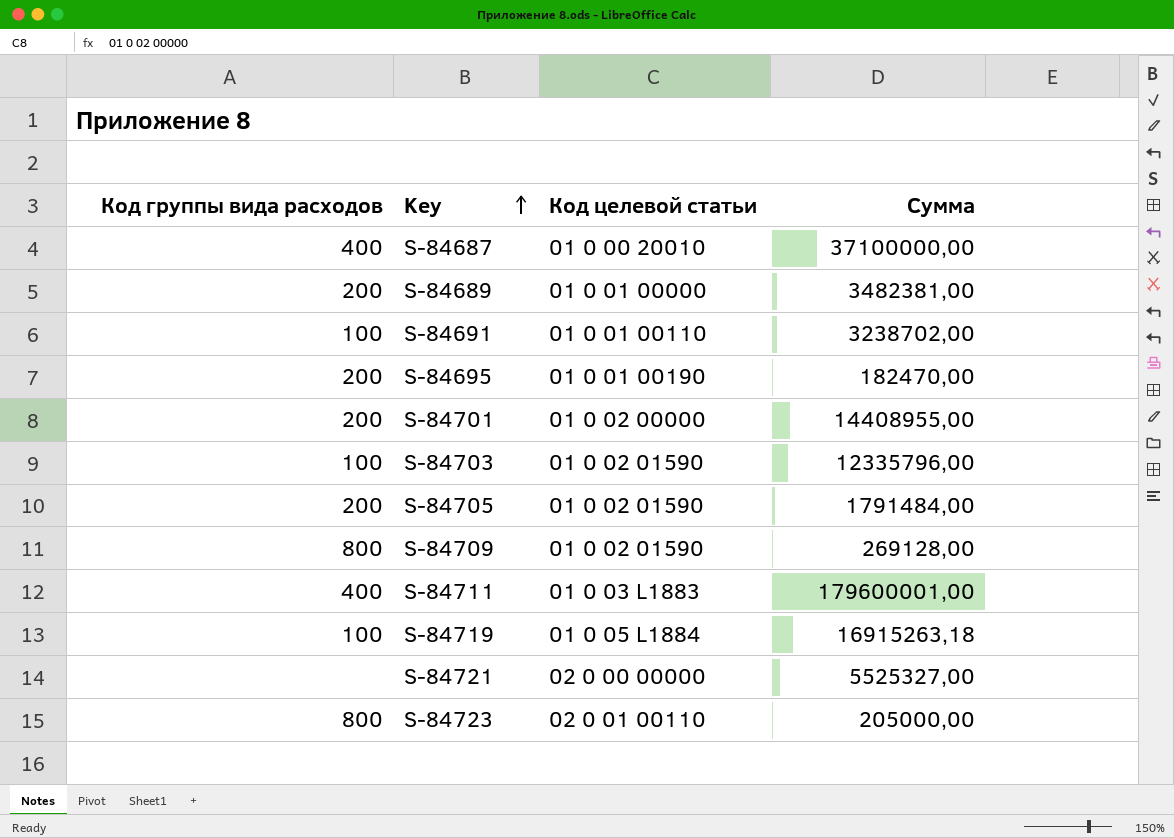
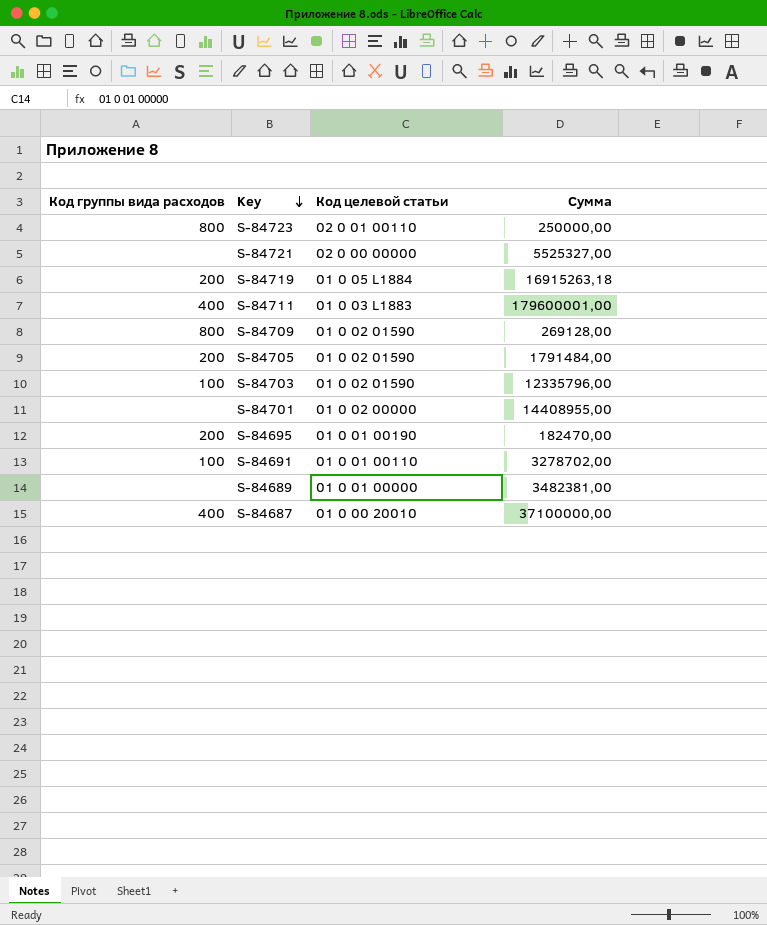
row order: Key ascending -> Key descending
S-84723 | Сумма: 205000,00 -> 250000,00
S-84719 | Код группы вида расходов: 100 -> 200
S-84701 | Код группы вида расходов: 200 -> none
S-84691 | Сумма: 3238702,00 -> 3278702,00
S-84689 | Код группы вида расходов: 200 -> none

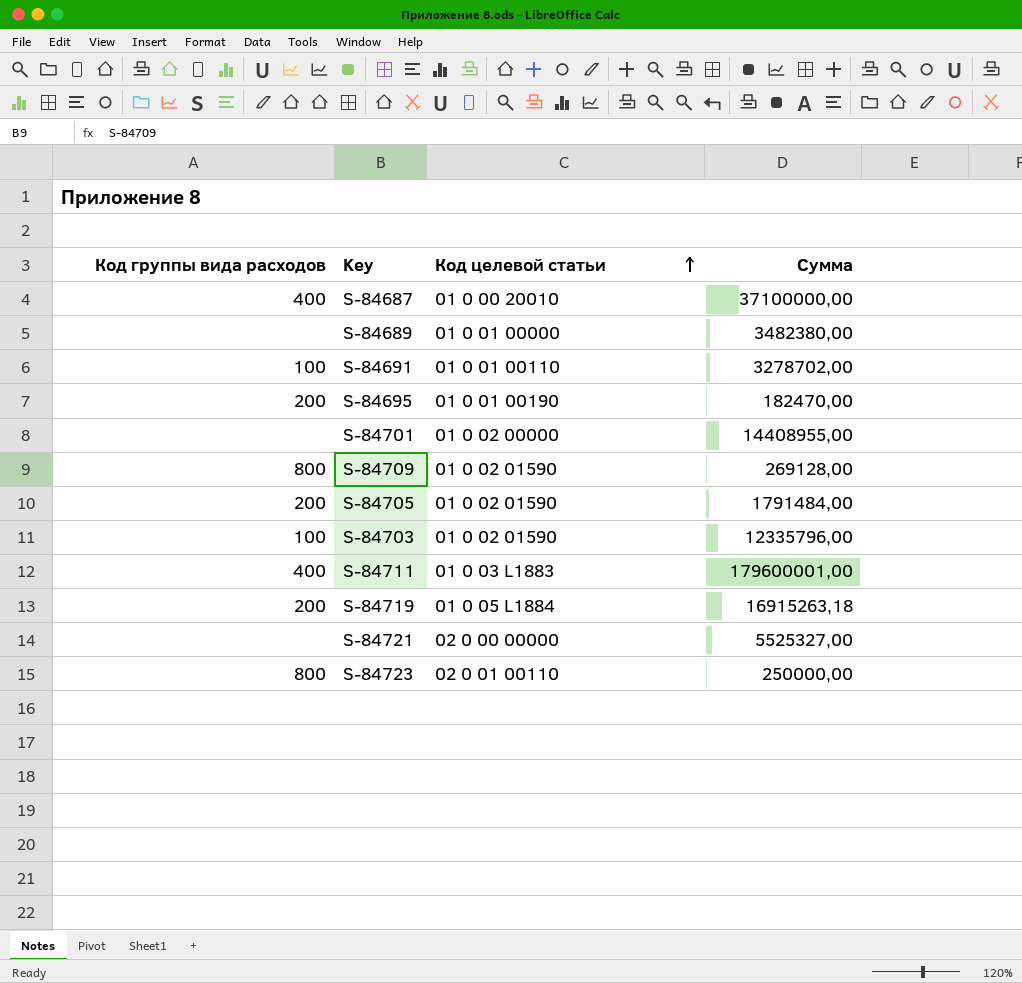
row order: Key descending -> Код целевой статьи ascending
S-84689 | Сумма: 3482381,00 -> 3482380,00

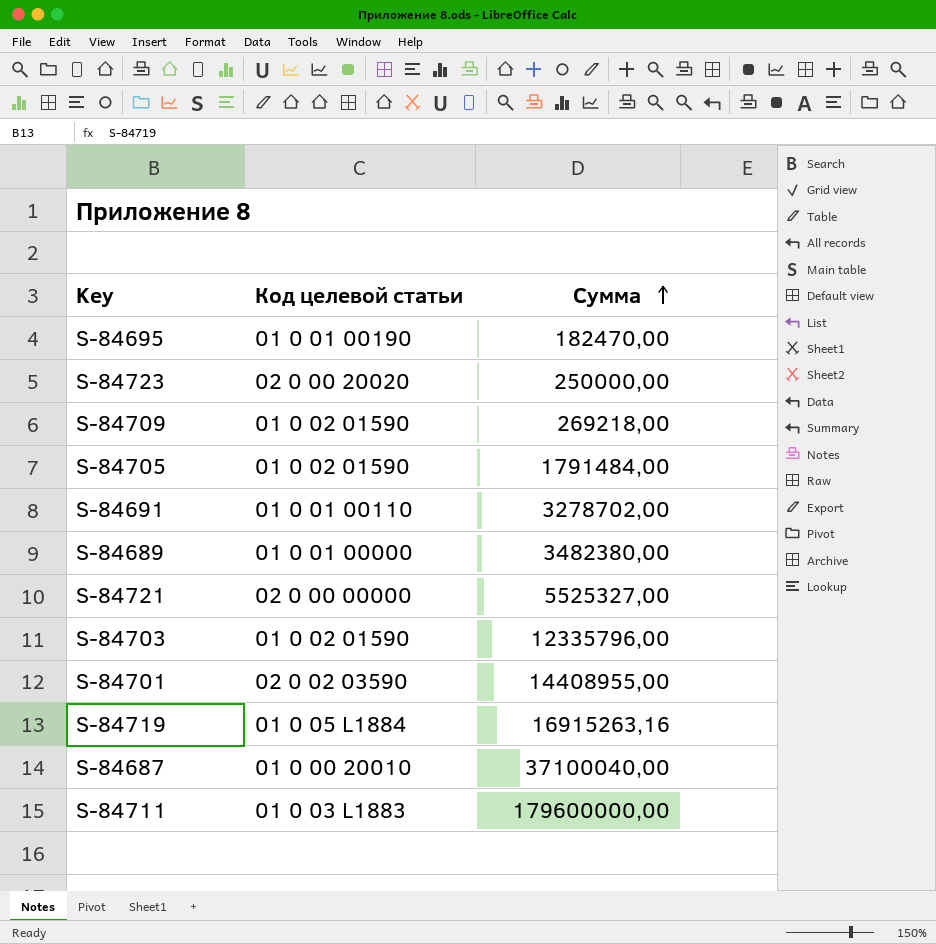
row order: Код целевой статьи ascending -> Сумма ascending
column Код группы вида расходов | position: 1 -> none
S-84723 | Код целевой статьи: 02 0 01 00110 -> 02 0 00 20020
S-84709 | Сумма: 269128,00 -> 269218,00
S-84701 | Код целевой статьи: 01 0 02 00000 -> 02 0 02 03590
S-84719 | Сумма: 16915263,18 -> 16915263,16
S-84687 | Сумма: 37100000,00 -> 37100040,00
S-84711 | Сумма: 179600001,00 -> 179600000,00

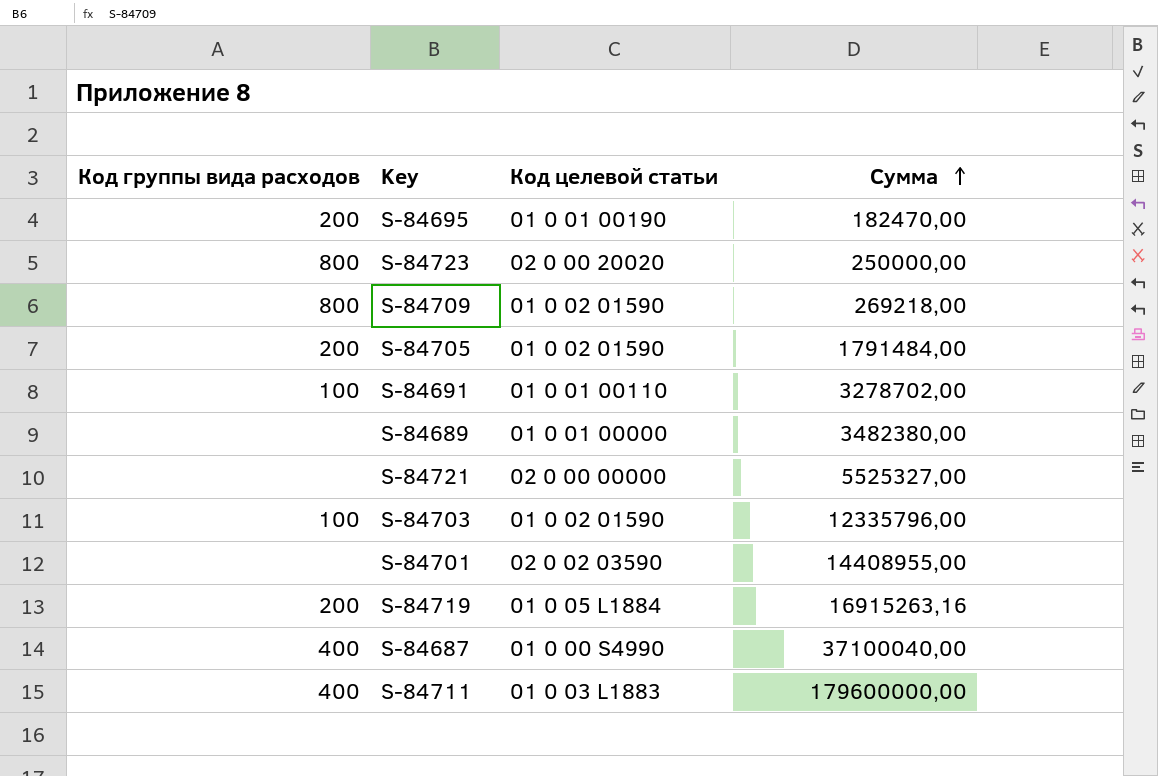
column Код группы вида расходов | position: none -> 1
S-84687 | Код целевой статьи: 01 0 00 20010 -> 01 0 00 S4990

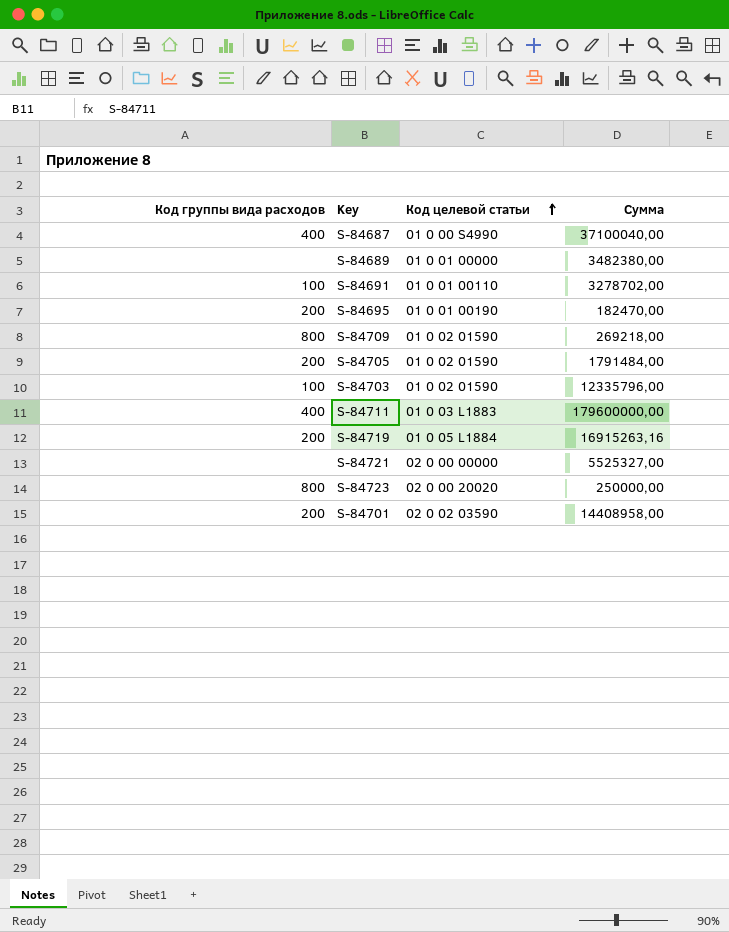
row order: Сумма ascending -> Код целевой статьи ascending
S-84701 | Код группы вида расходов: none -> 200
S-84701 | Сумма: 14408955,00 -> 14408958,00

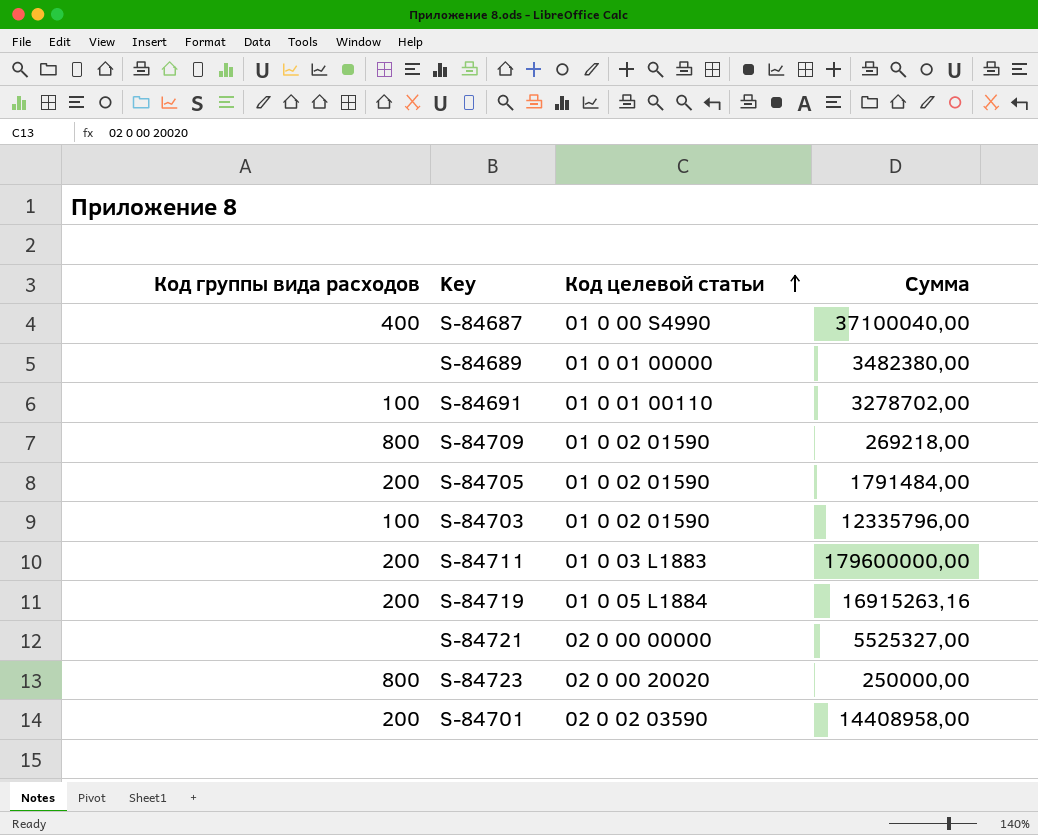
row S-84695: 200 | 01 0 01 00190 | 182470,00 -> none
S-84711 | Код группы вида расходов: 400 -> 200

